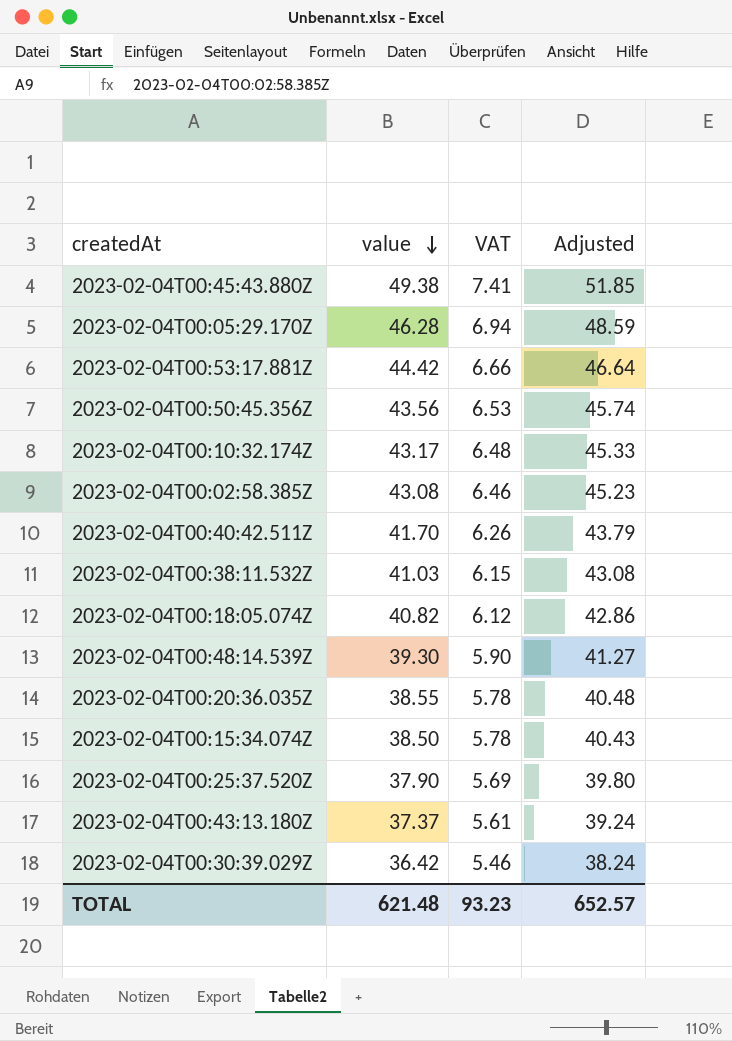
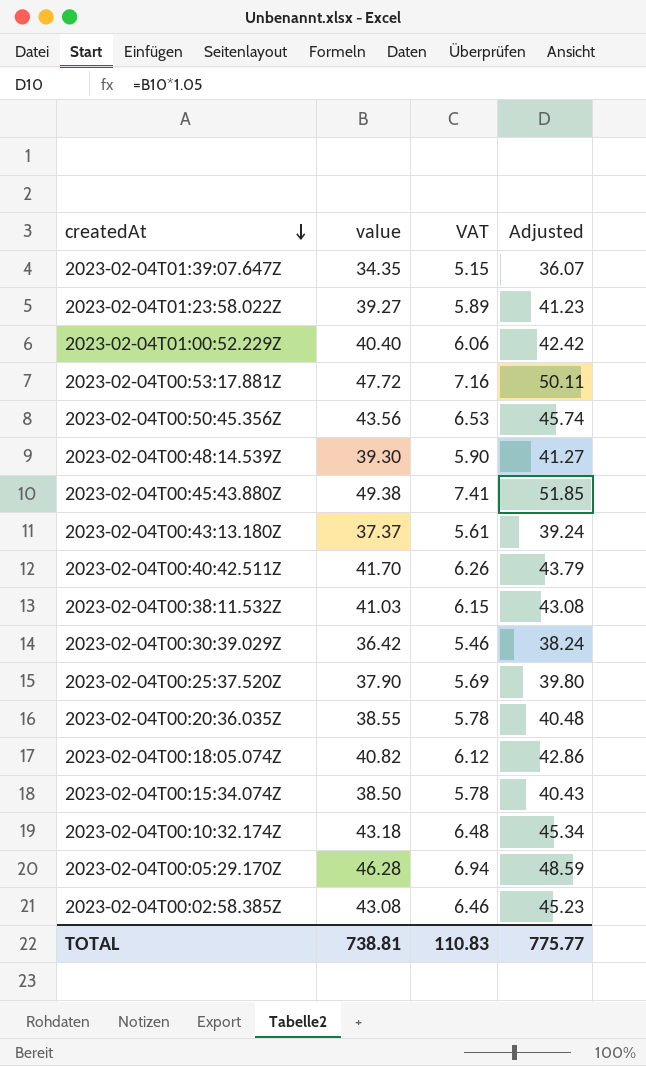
row order: value descending -> createdAt descending
row 2023-02-04T01:39:07.647Z: none -> 34.35 | 5.15 | 36.07
row 2023-02-04T01:23:58.022Z: none -> 39.27 | 5.89 | 41.23
row 2023-02-04T01:00:52.229Z: none -> 40.40 | 6.06 | 42.42
2023-02-04T00:53:17.881Z | value: 44.42 -> 47.72
2023-02-04T00:53:17.881Z | VAT: 6.66 -> 7.16
2023-02-04T00:53:17.881Z | Adjusted: 46.64 -> 50.11
2023-02-04T00:10:32.174Z | value: 43.17 -> 43.18
2023-02-04T00:10:32.174Z | Adjusted: 45.33 -> 45.34
TOTAL | value: 621.48 -> 738.81
TOTAL | VAT: 93.23 -> 110.83
TOTAL | Adjusted: 652.57 -> 775.77

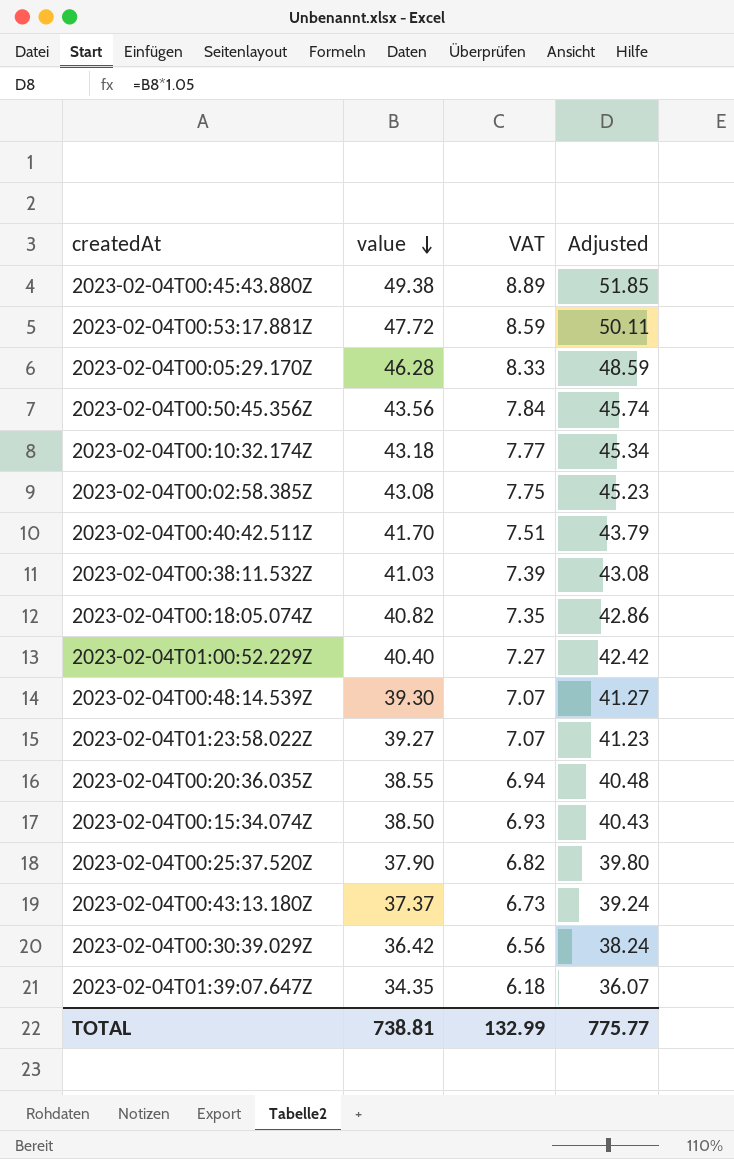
row order: createdAt descending -> value descending
column VAT | formula: [value] * 0.15 -> [value] * 0.18
TOTAL | VAT: 110.83 -> 132.99

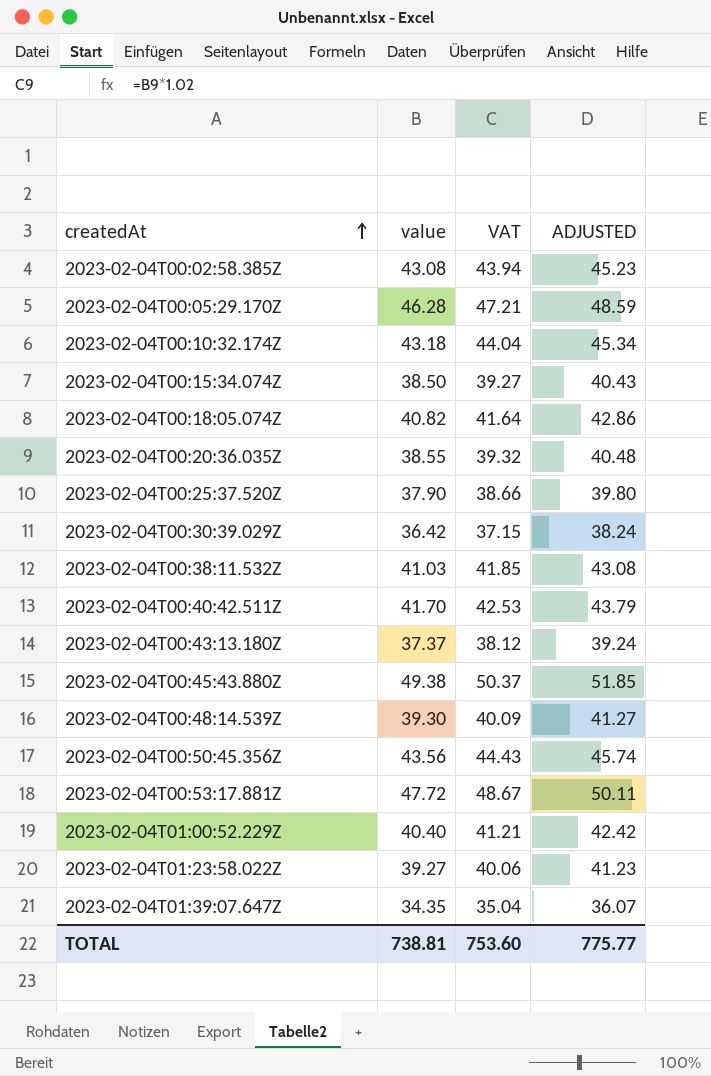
row order: value descending -> createdAt ascending
column VAT | formula: [value] * 0.18 -> [value] * 1.02
column name: Adjusted -> ADJUSTED
TOTAL | VAT: 132.99 -> 753.60

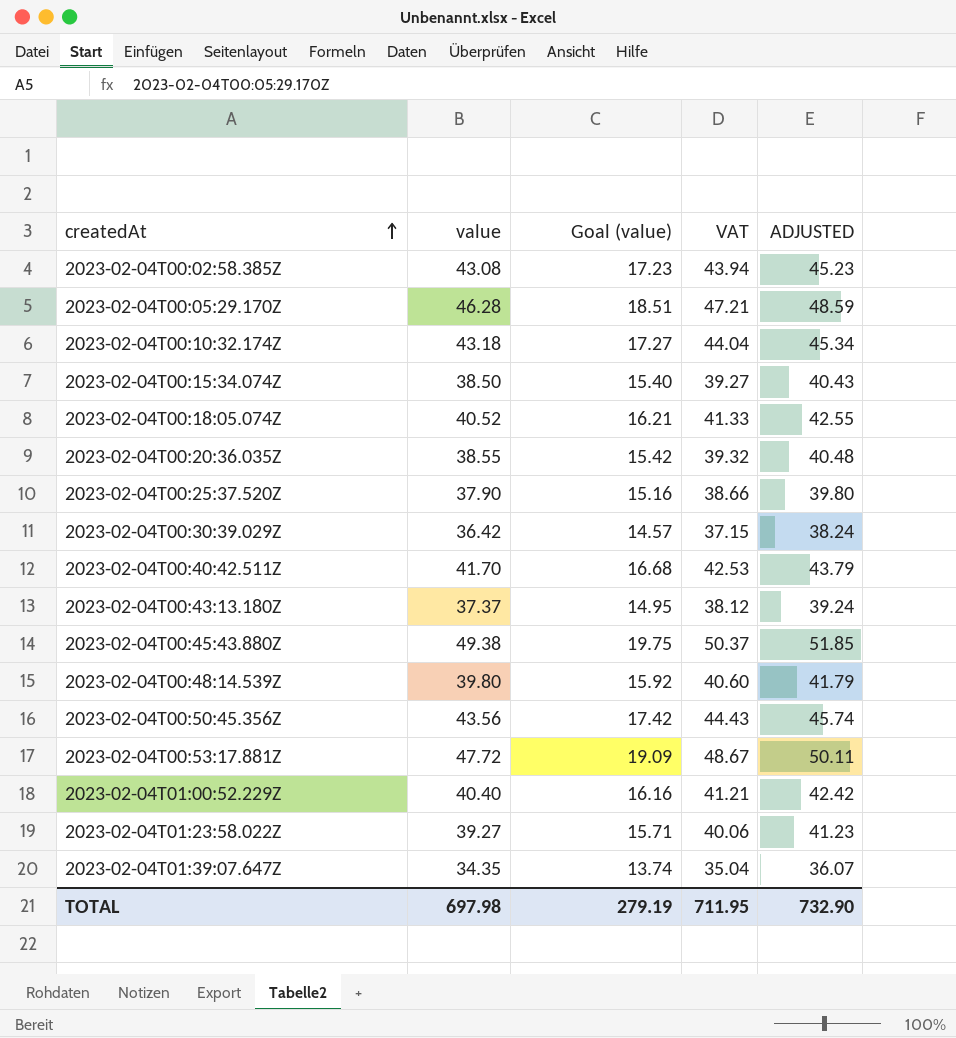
column Goal (value) | formula: none -> [value] * 0.4
row 2023-02-04T00:38:11.532Z: 41.03 | 41.85 | 43.08 -> none
2023-02-04T00:18:05.074Z | value: 40.82 -> 40.52
2023-02-04T00:18:05.074Z | VAT: 41.64 -> 41.33
2023-02-04T00:18:05.074Z | ADJUSTED: 42.86 -> 42.55
2023-02-04T00:48:14.539Z | value: 39.30 -> 39.80
2023-02-04T00:48:14.539Z | VAT: 40.09 -> 40.60
2023-02-04T00:48:14.539Z | ADJUSTED: 41.27 -> 41.79
TOTAL | value: 738.81 -> 697.98
TOTAL | VAT: 753.60 -> 711.95
TOTAL | ADJUSTED: 775.77 -> 732.90

